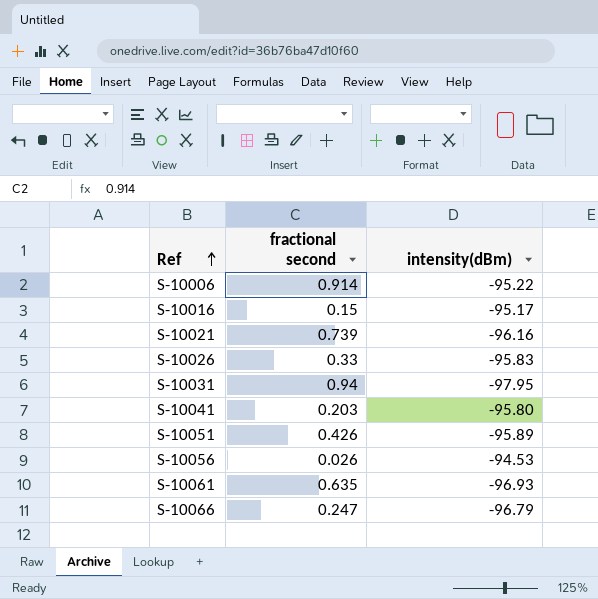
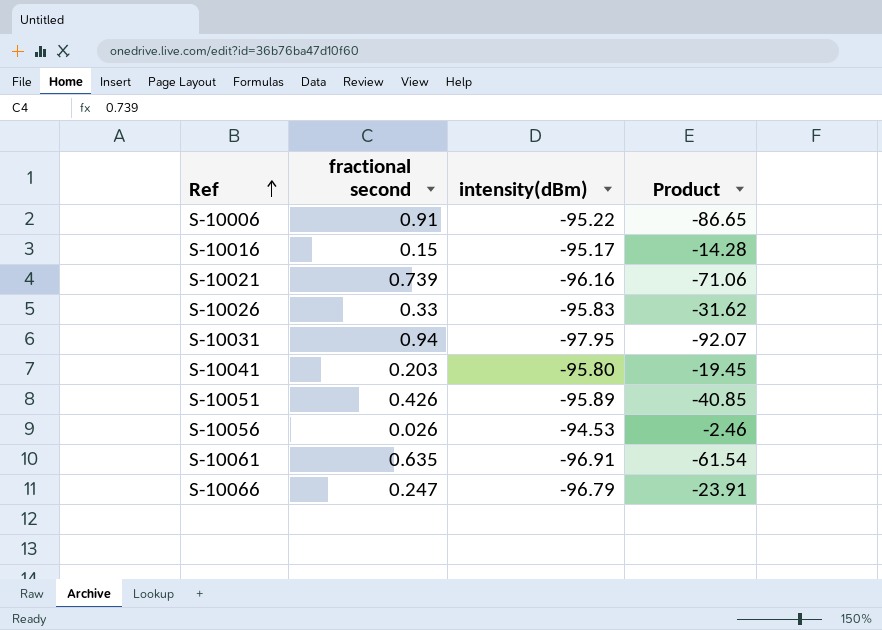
column Product | formula: none -> [fractional second] * [intensity(dBm)]
S-10006 | fractional second: 0.914 -> 0.91
S-10061 | intensity(dBm): -96.93 -> -96.91

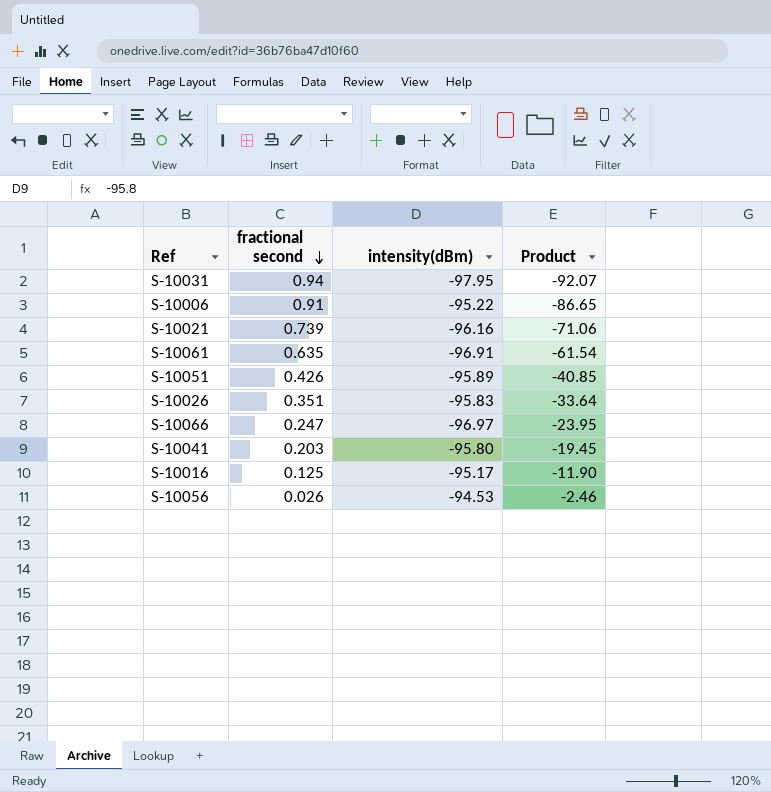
row order: Ref ascending -> fractional second descending
S-10026 | fractional second: 0.33 -> 0.351
S-10026 | Product: -31.62 -> -33.64
S-10066 | intensity(dBm): -96.79 -> -96.97
S-10066 | Product: -23.91 -> -23.95
S-10016 | fractional second: 0.15 -> 0.125
S-10016 | Product: -14.28 -> -11.90

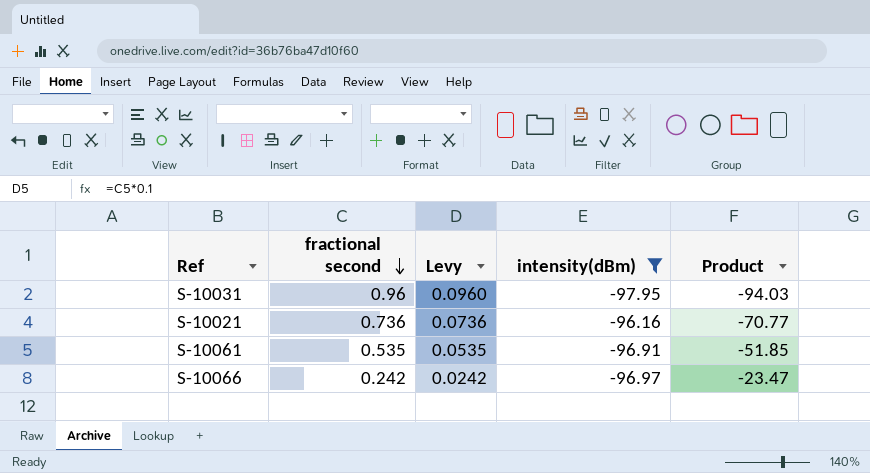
filter: none -> intensity(dBm) <= -96.16
column Levy | formula: none -> [fractional second] * 0.1
S-10031 | fractional second: 0.94 -> 0.96
S-10031 | Product: -92.07 -> -94.03
S-10021 | fractional second: 0.739 -> 0.736
S-10021 | Product: -71.06 -> -70.77
S-10061 | fractional second: 0.635 -> 0.535
S-10061 | Product: -61.54 -> -51.85
S-10066 | fractional second: 0.247 -> 0.242
S-10066 | Product: -23.95 -> -23.47

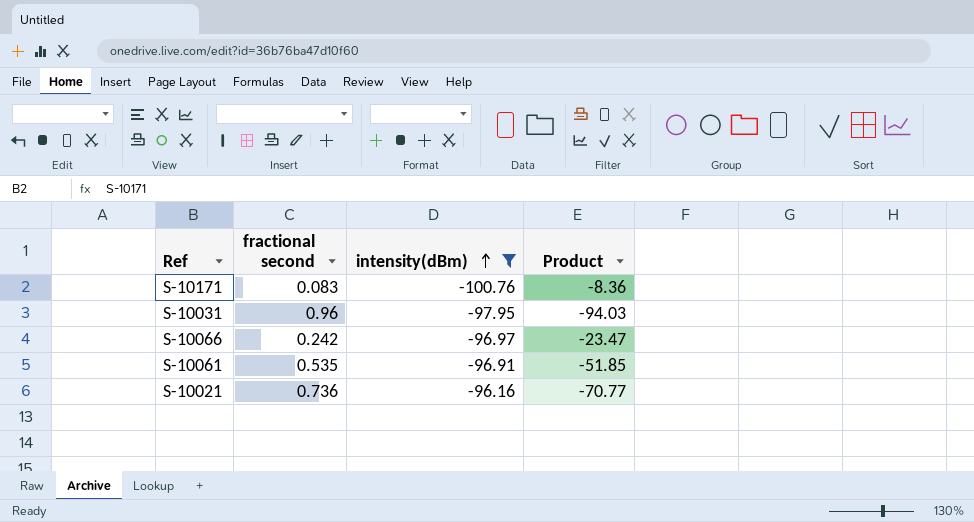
row order: fractional second descending -> intensity(dBm) ascending
column Levy | formula: [fractional second] * 0.1 -> none
row S-10171: none -> 0.083 | -100.76 | -8.36

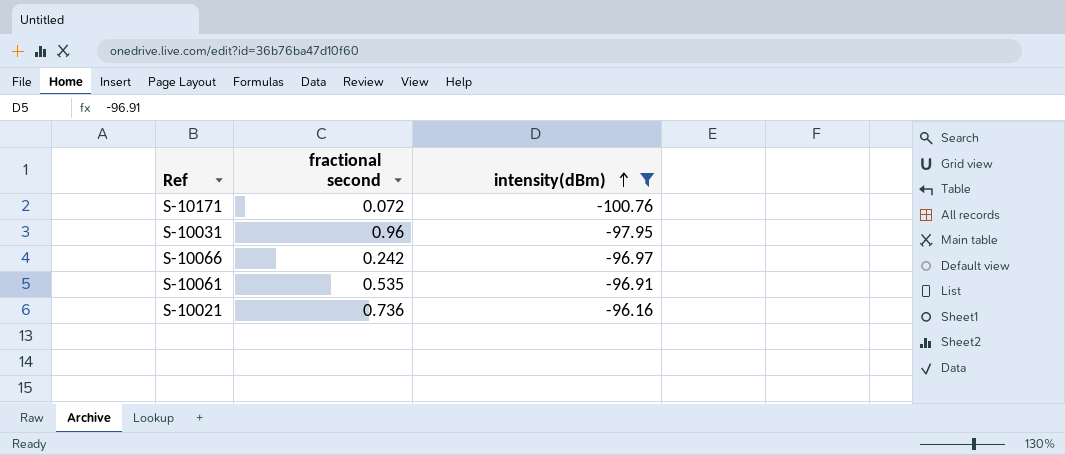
column Product | formula: [fractional second] * [intensity(dBm)] -> none
S-10171 | fractional second: 0.083 -> 0.072

